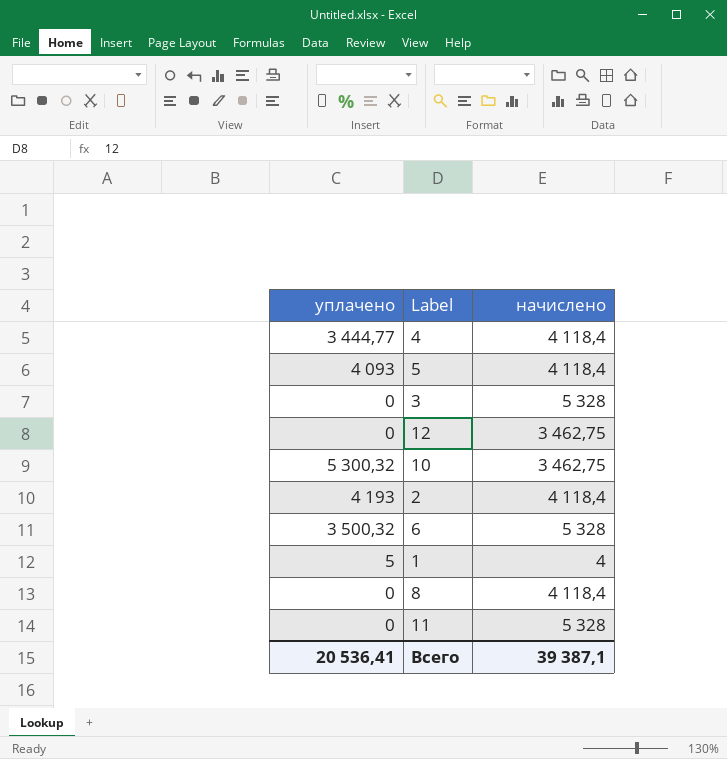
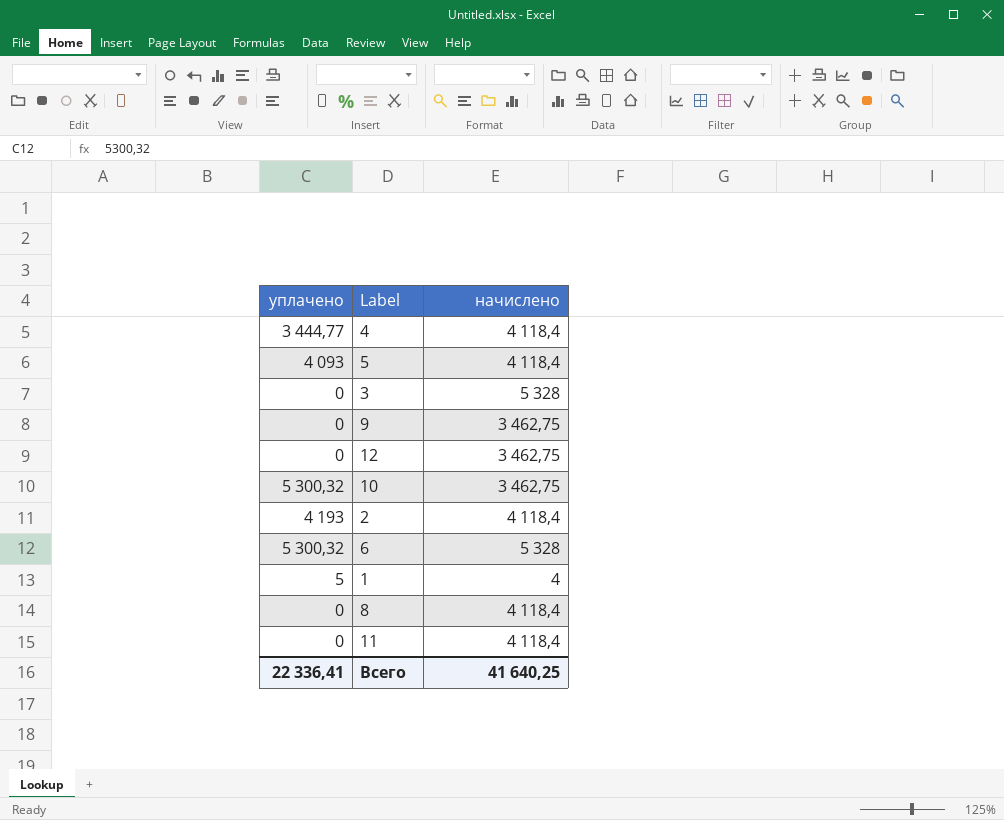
row 9: none -> 0 | 3 462,75
6 | уплачено: 3 500,32 -> 5 300,32
11 | начислено: 5 328 -> 4 118,4
Всего | уплачено: 20 536,41 -> 22 336,41
Всего | начислено: 39 387,1 -> 41 640,25

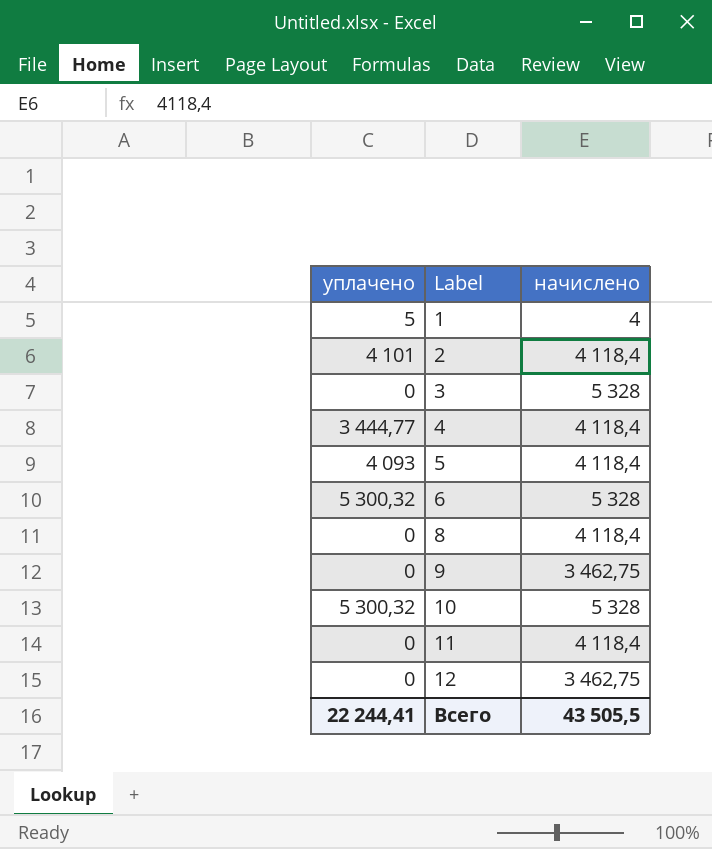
row order: none -> Label ascending
2 | уплачено: 4 193 -> 4 101
10 | начислено: 3 462,75 -> 5 328
Всего | уплачено: 22 336,41 -> 22 244,41
Всего | начислено: 41 640,25 -> 43 505,5

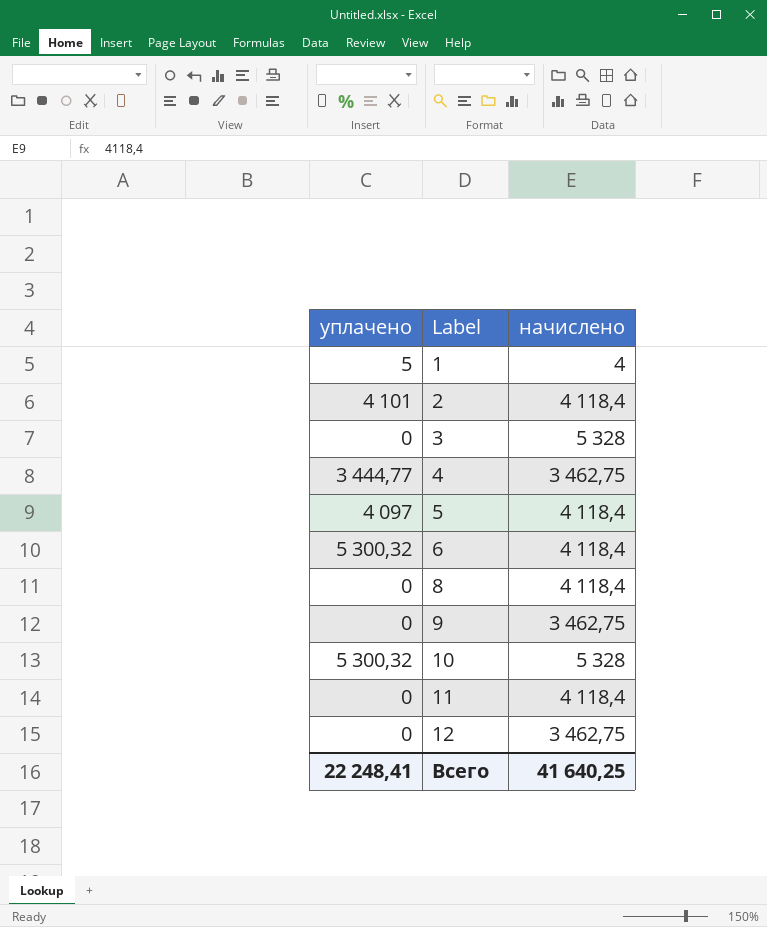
4 | начислено: 4 118,4 -> 3 462,75
5 | уплачено: 4 093 -> 4 097
6 | начислено: 5 328 -> 4 118,4
Всего | уплачено: 22 244,41 -> 22 248,41
Всего | начислено: 43 505,5 -> 41 640,25

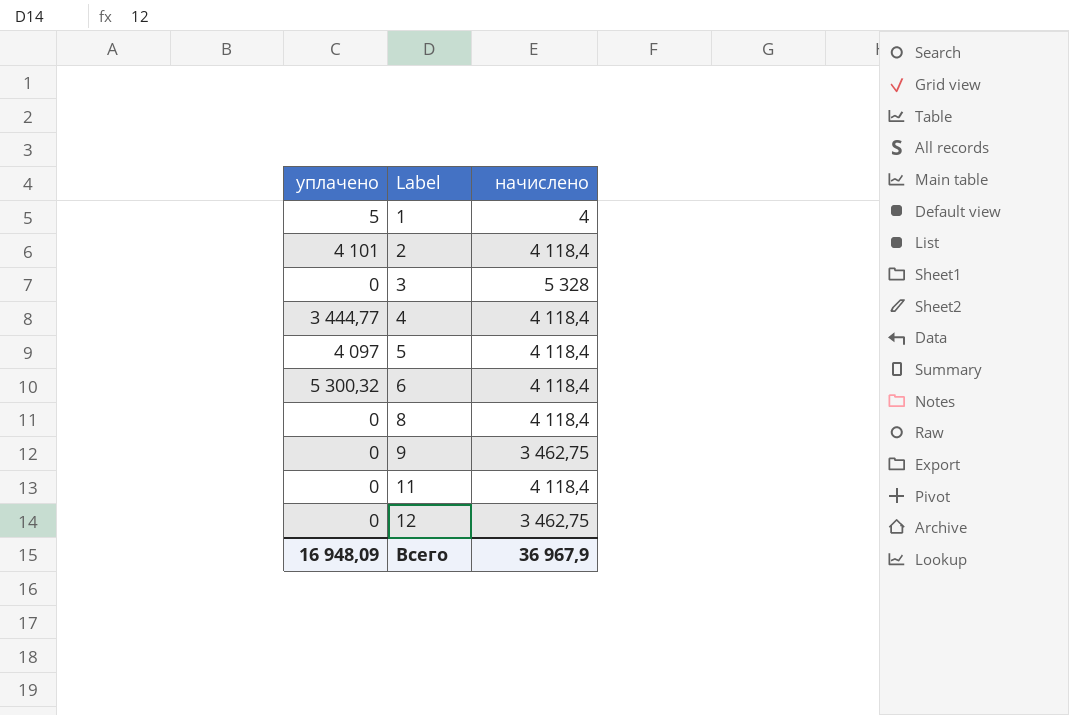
row 10: 5 300,32 | 5 328 -> none
4 | начислено: 3 462,75 -> 4 118,4
Всего | уплачено: 22 248,41 -> 16 948,09
Всего | начислено: 41 640,25 -> 36 967,9

